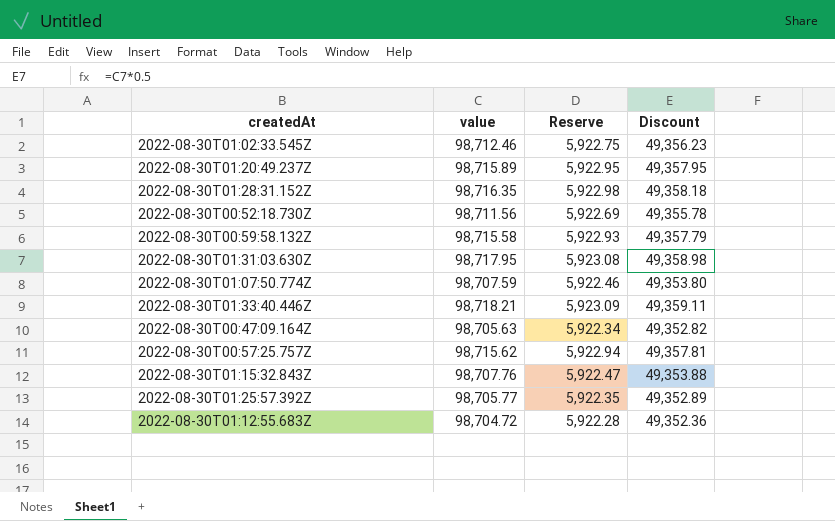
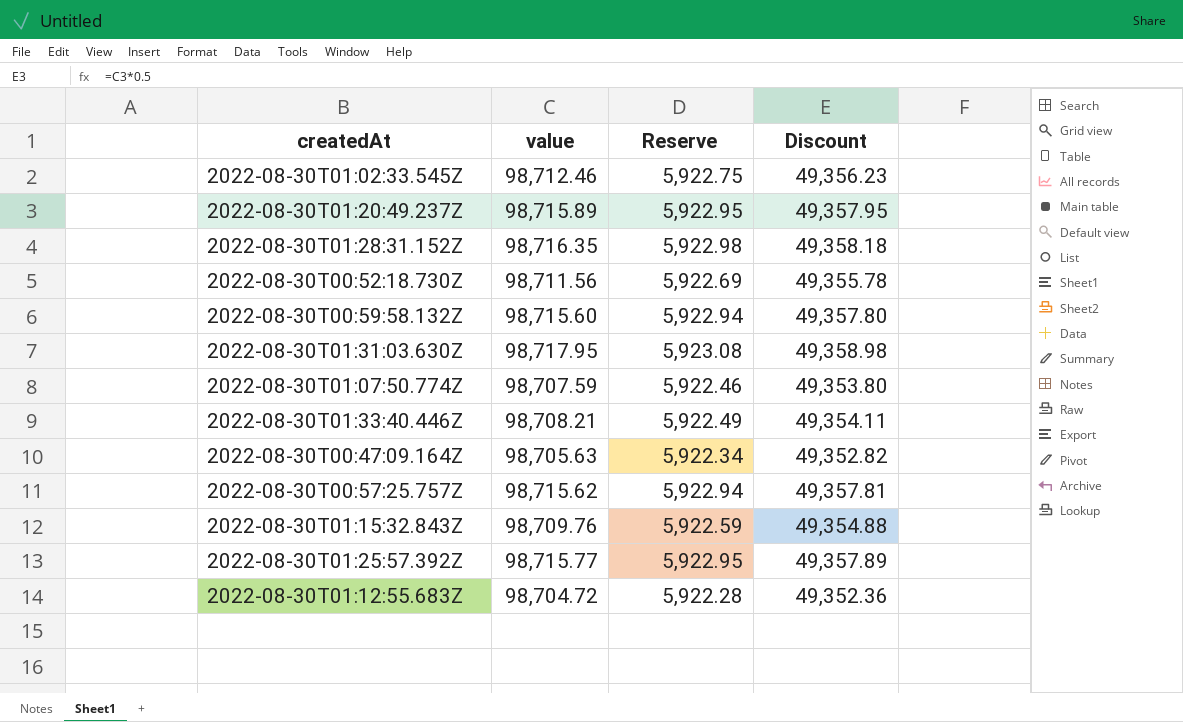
2022-08-30T00:59:58.132Z | value: 98,715.58 -> 98,715.60
2022-08-30T00:59:58.132Z | Reserve: 5,922.93 -> 5,922.94
2022-08-30T00:59:58.132Z | Discount: 49,357.79 -> 49,357.80
2022-08-30T01:33:40.446Z | value: 98,718.21 -> 98,708.21
2022-08-30T01:33:40.446Z | Reserve: 5,923.09 -> 5,922.49
2022-08-30T01:33:40.446Z | Discount: 49,359.11 -> 49,354.11
2022-08-30T01:15:32.843Z | value: 98,707.76 -> 98,709.76
2022-08-30T01:15:32.843Z | Reserve: 5,922.47 -> 5,922.59
2022-08-30T01:15:32.843Z | Discount: 49,353.88 -> 49,354.88
2022-08-30T01:25:57.392Z | value: 98,705.77 -> 98,715.77
2022-08-30T01:25:57.392Z | Reserve: 5,922.35 -> 5,922.95
2022-08-30T01:25:57.392Z | Discount: 49,352.89 -> 49,357.89

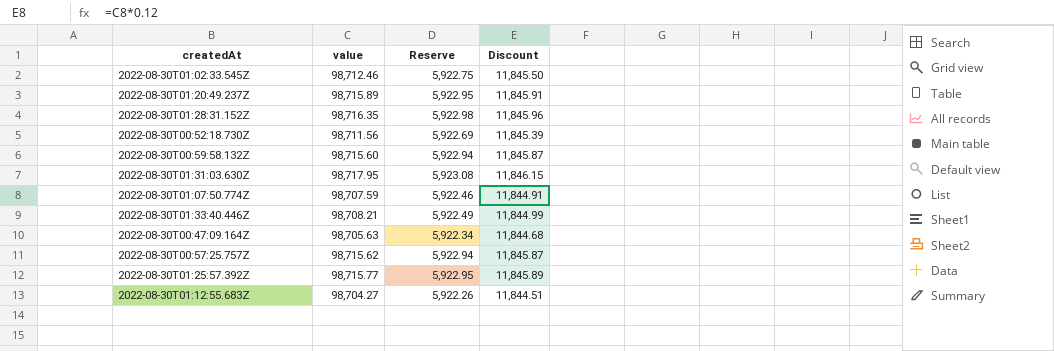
column Discount | formula: [value] * 0.5 -> [value] * 0.12
row 2022-08-30T01:15:32.843Z: 98,709.76 | 5,922.59 | 49,354.88 -> none
2022-08-30T01:12:55.683Z | value: 98,704.72 -> 98,704.27
2022-08-30T01:12:55.683Z | Reserve: 5,922.28 -> 5,922.26

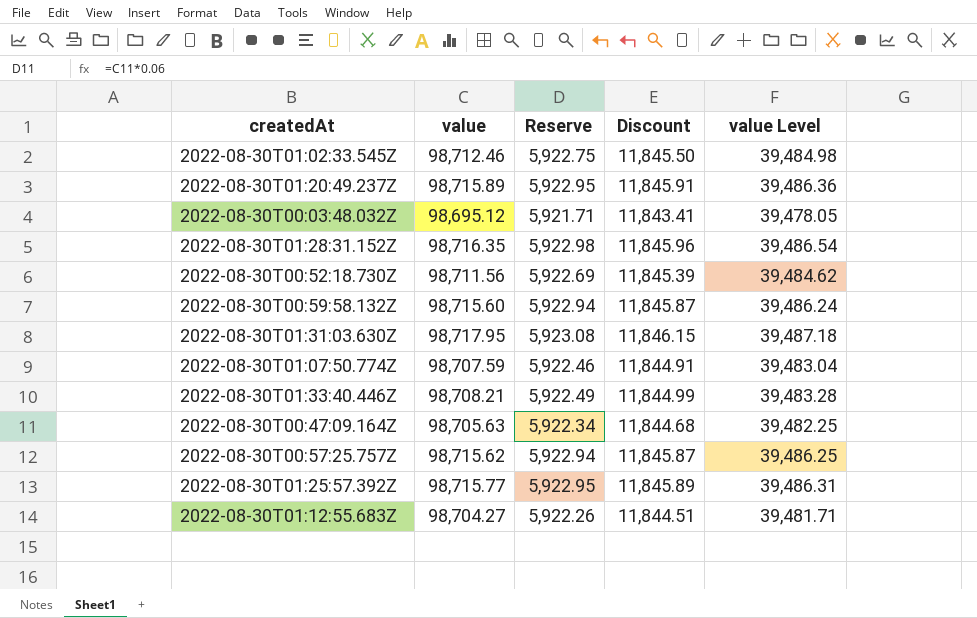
column value Level | formula: none -> [value] * 0.4
row 2022-08-30T00:03:48.032Z: none -> 98,695.12 | 5,921.71 | 11,843.41 | 39,478.05

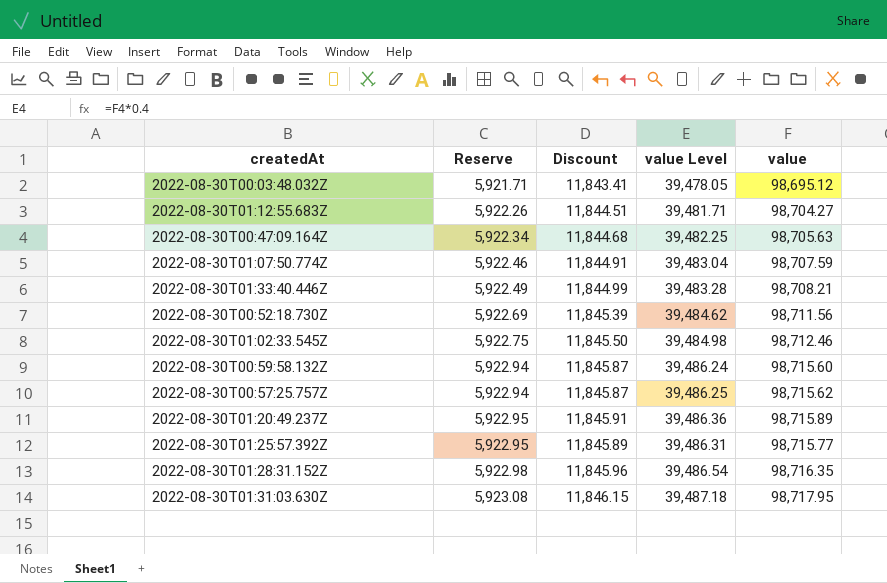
row order: none -> Reserve ascending
column value | position: 2 -> 5

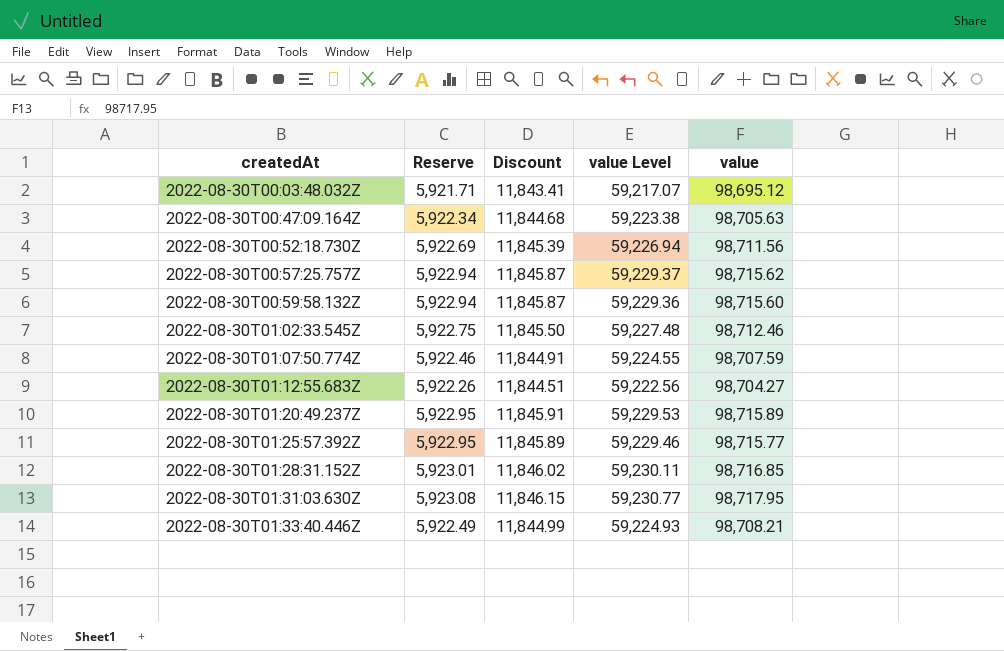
row order: Reserve ascending -> createdAt ascending
column value Level | formula: [value] * 0.4 -> [value] * 0.6
2022-08-30T01:28:31.152Z | Reserve: 5,922.98 -> 5,923.01
2022-08-30T01:28:31.152Z | Discount: 11,845.96 -> 11,846.02
2022-08-30T01:28:31.152Z | value: 98,716.35 -> 98,716.85

